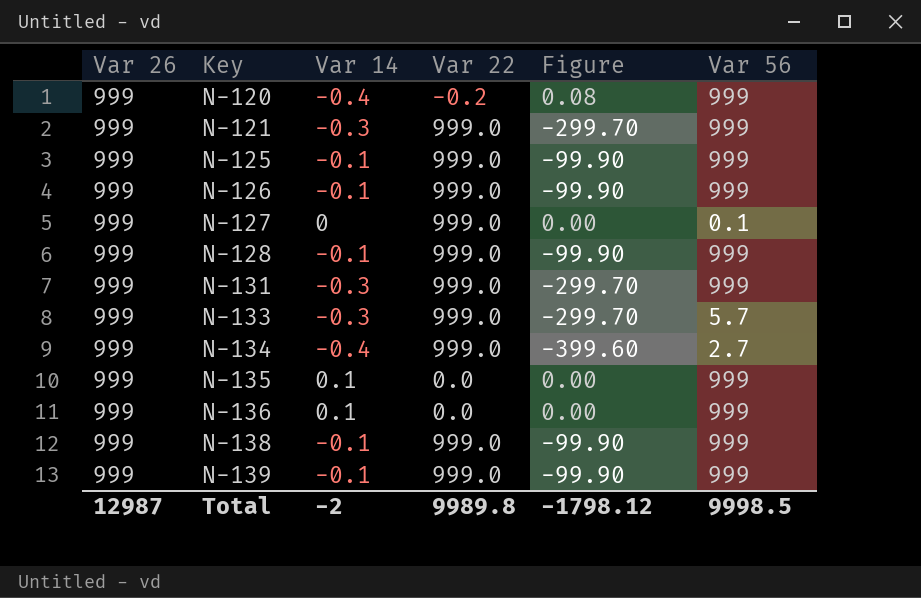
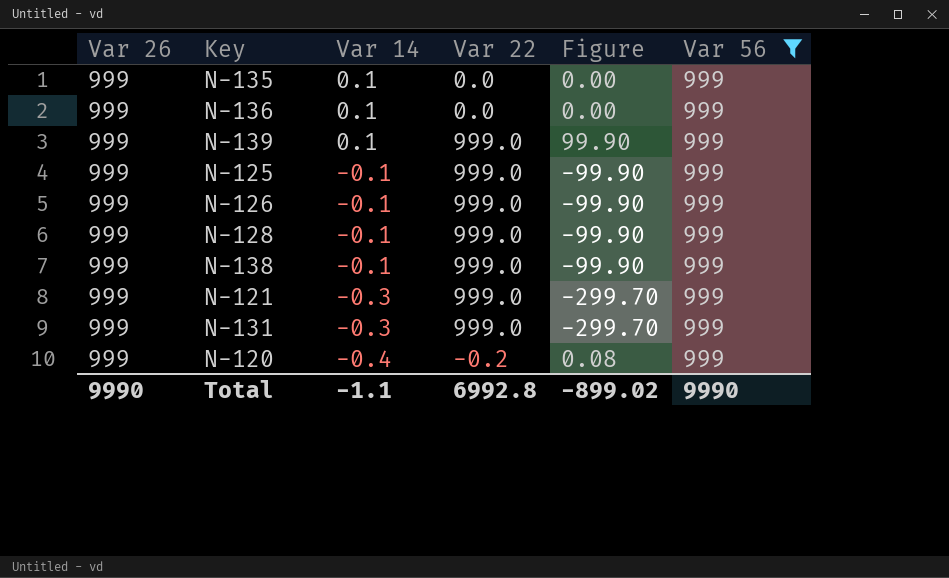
filter: none -> Var 56 = 999
row order: Key ascending -> Var 14 descending
N-139 | Var 14: -0.1 -> 0.1
N-139 | Figure: -99.90 -> 99.90
Total | Var 26: 12987 -> 9990
Total | Var 14: -2 -> -1.1
Total | Var 22: 9989.8 -> 6992.8
Total | Figure: -1798.12 -> -899.02
Total | Var 56: 9998.5 -> 9990

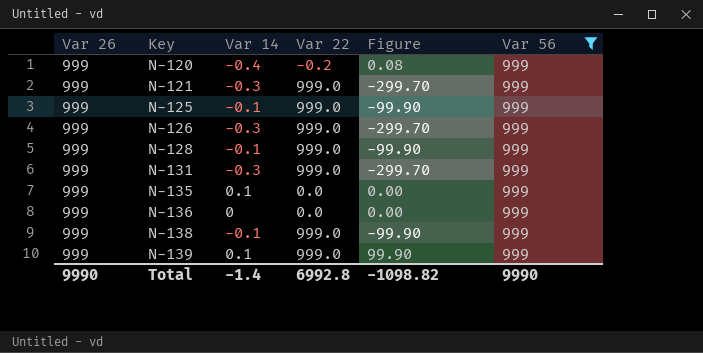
row order: Var 14 descending -> Key ascending
N-126 | Var 14: -0.1 -> -0.3
N-126 | Figure: -99.90 -> -299.70
N-136 | Var 14: 0.1 -> 0
Total | Var 14: -1.1 -> -1.4
Total | Figure: -899.02 -> -1098.82

